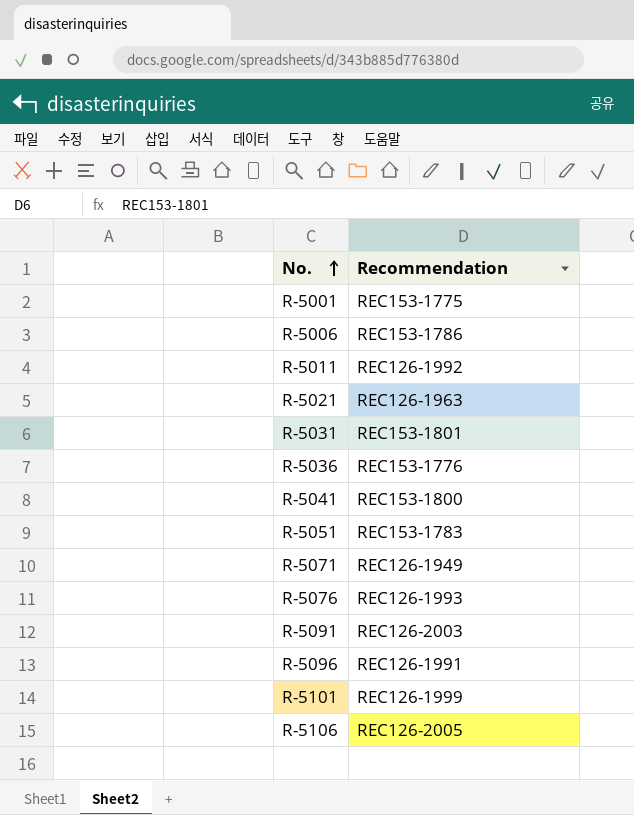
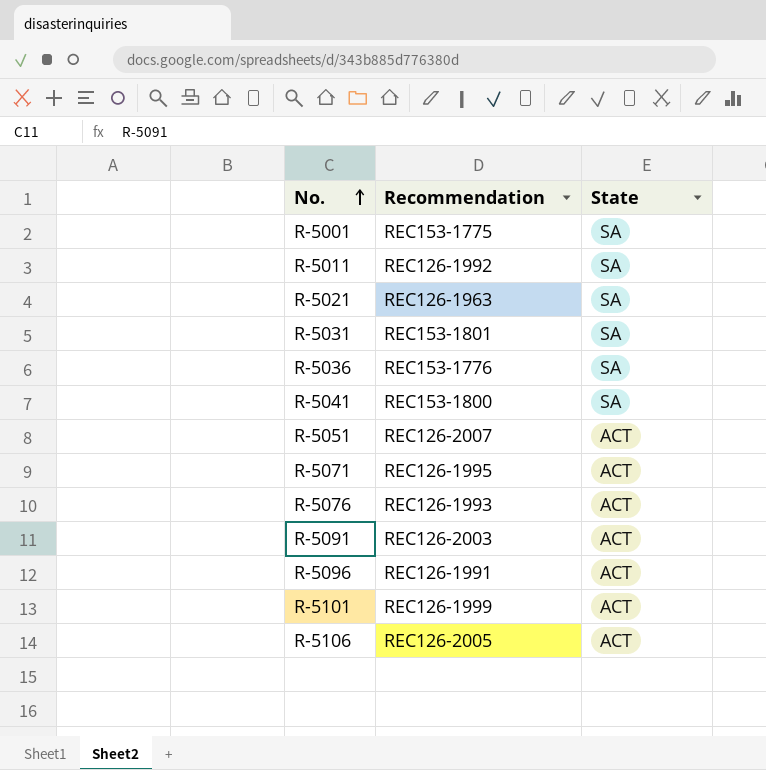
column State | position: none -> 3
row R-5006: REC153-1786 -> none
R-5051 | Recommendation: REC153-1783 -> REC126-2007
R-5071 | Recommendation: REC126-1949 -> REC126-1995

